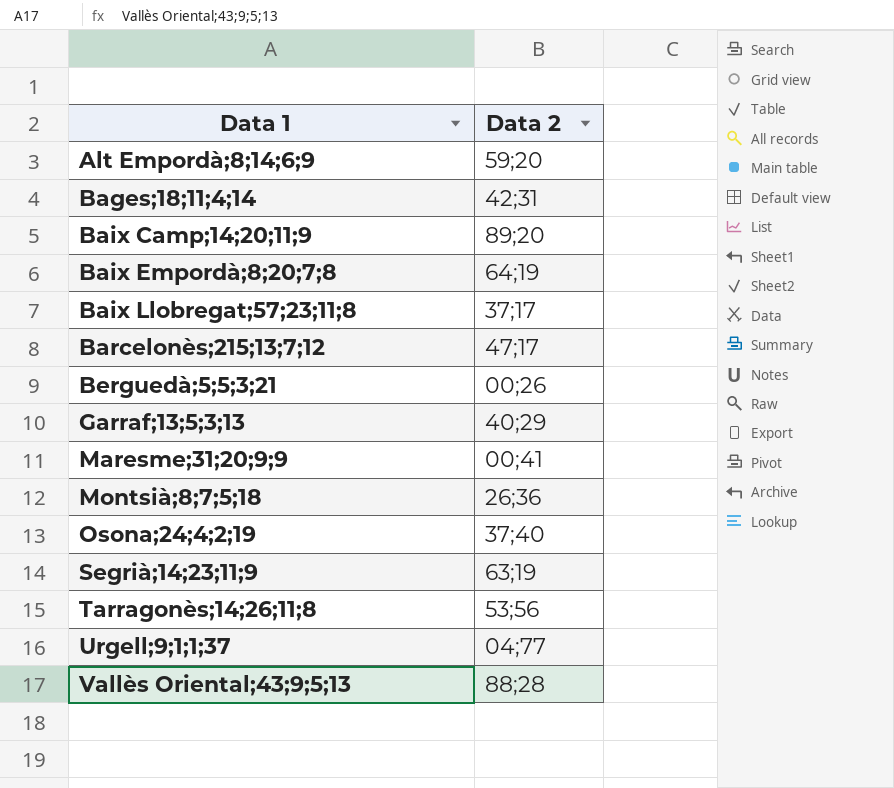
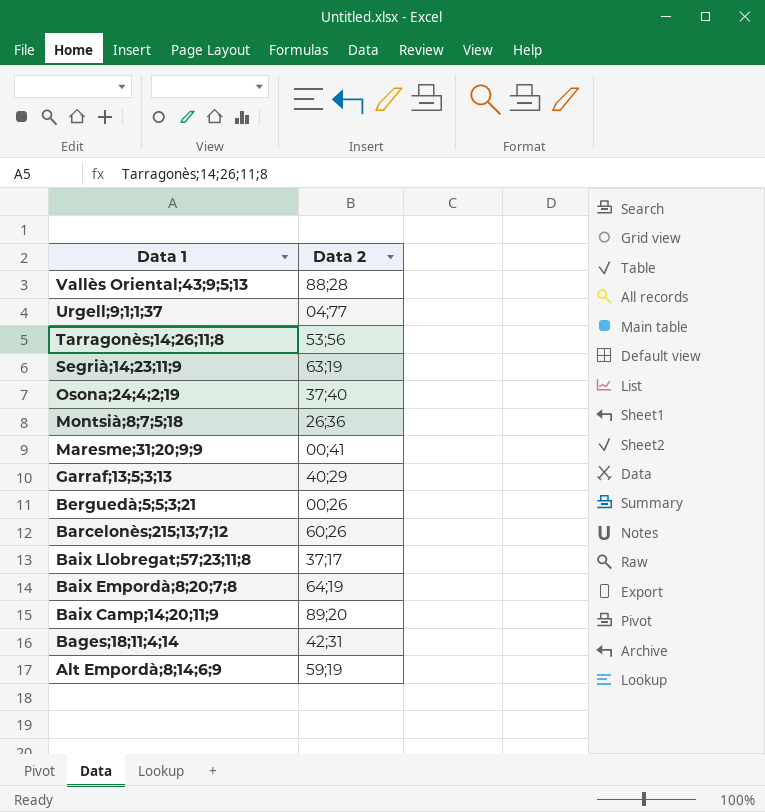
row order: Data 1 ascending -> Data 1 descending
Barcelonès;215;13;7;12 | Data 2: 47;17 -> 60;26
Alt Empordà;8;14;6;9 | Data 2: 59;20 -> 59;19

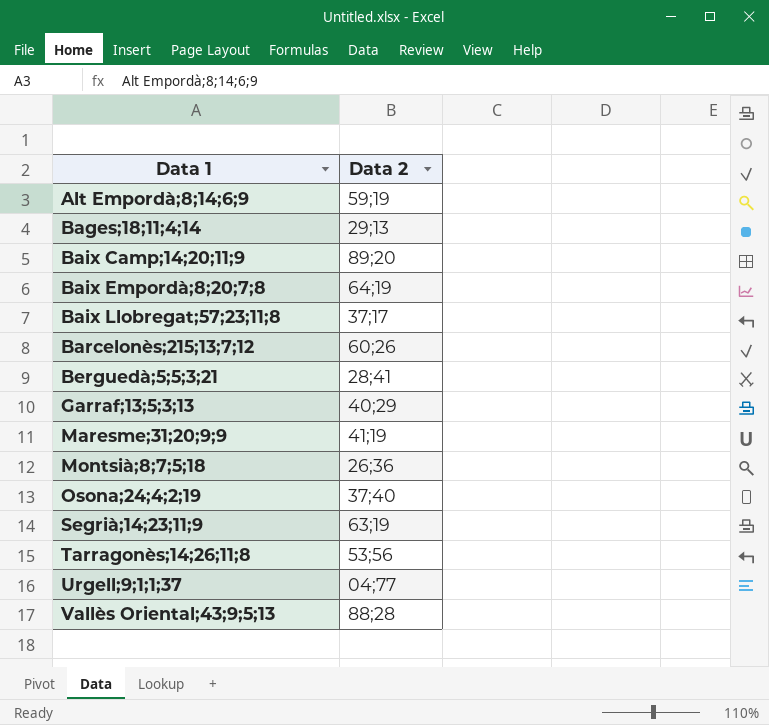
row order: Data 1 descending -> Data 1 ascending
Bages;18;11;4;14 | Data 2: 42;31 -> 29;13
Berguedà;5;5;3;21 | Data 2: 00;26 -> 28;41
Maresme;31;20;9;9 | Data 2: 00;41 -> 41;19

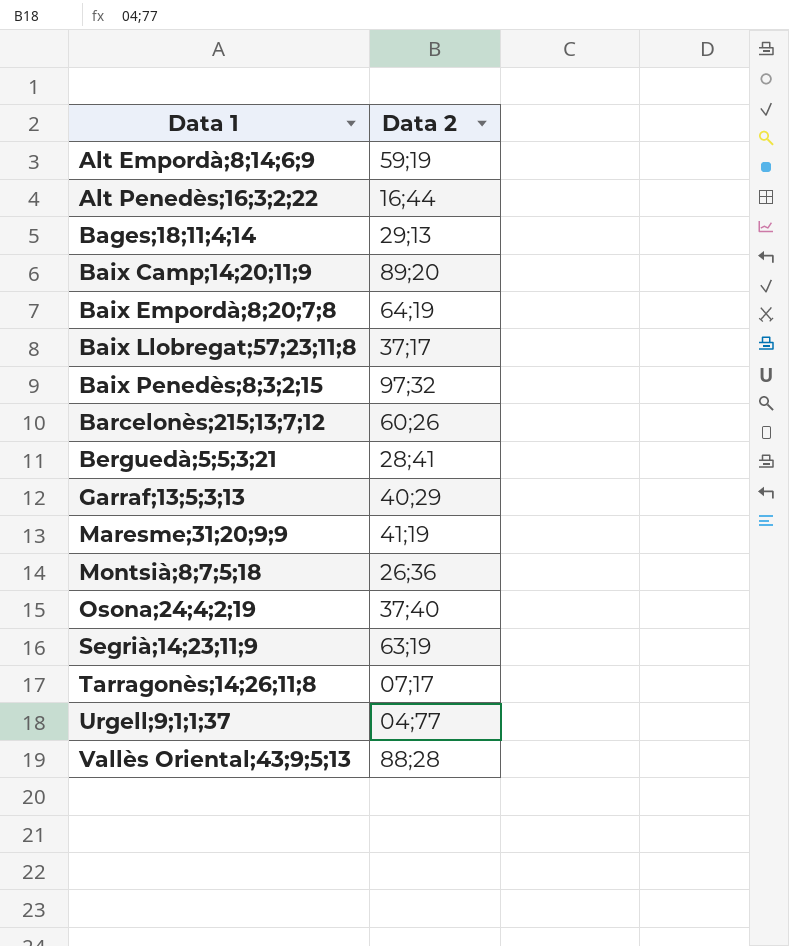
row Alt Penedès;16;3;2;22: none -> 16;44
row Baix Penedès;8;3;2;15: none -> 97;32
Tarragonès;14;26;11;8 | Data 2: 53;56 -> 07;17

